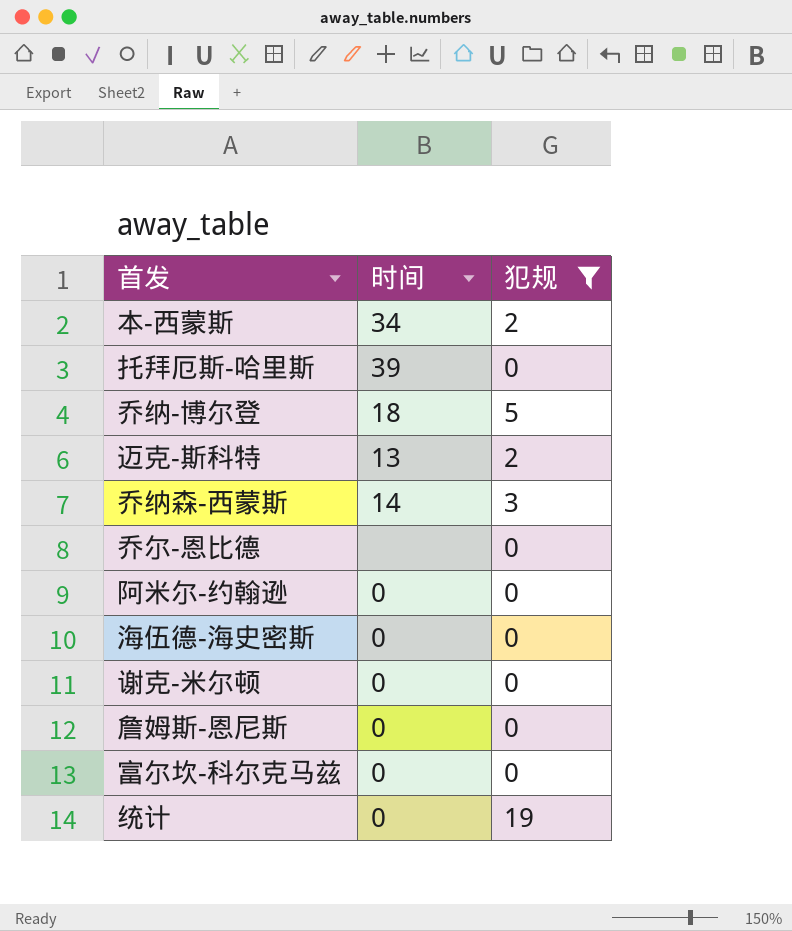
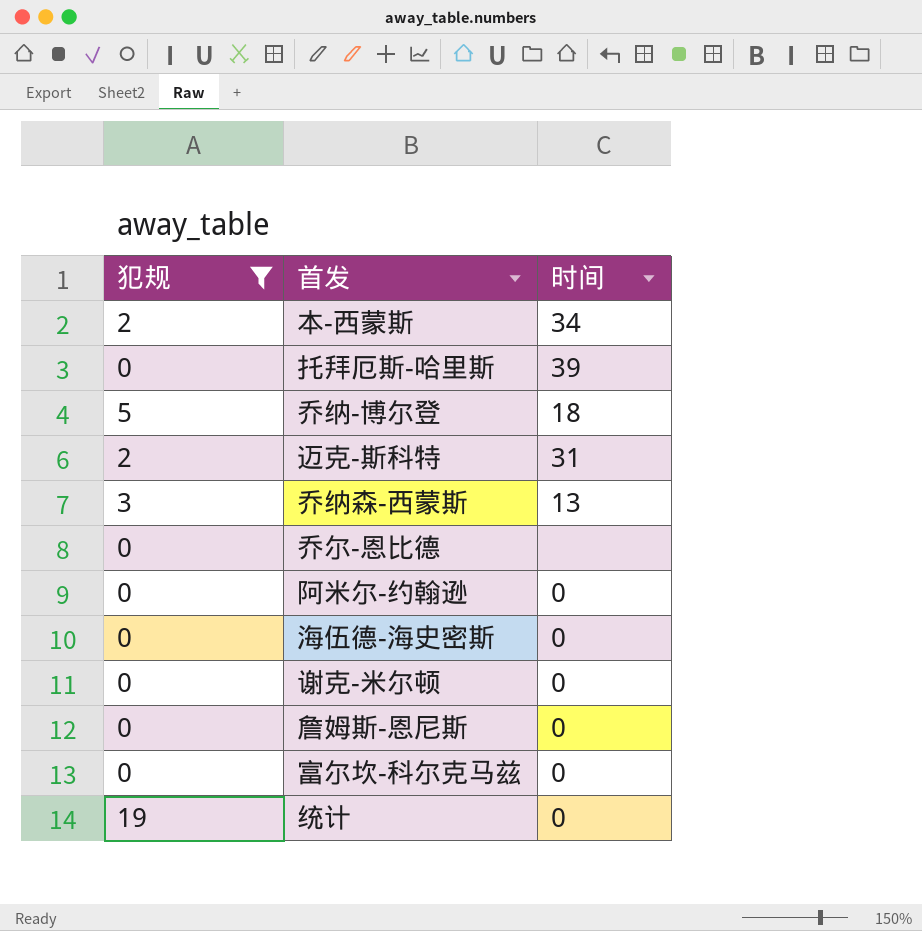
column 犯规 | position: 3 -> 1
迈克-斯科特 | 时间: 13 -> 31
乔纳森-西蒙斯 | 时间: 14 -> 13

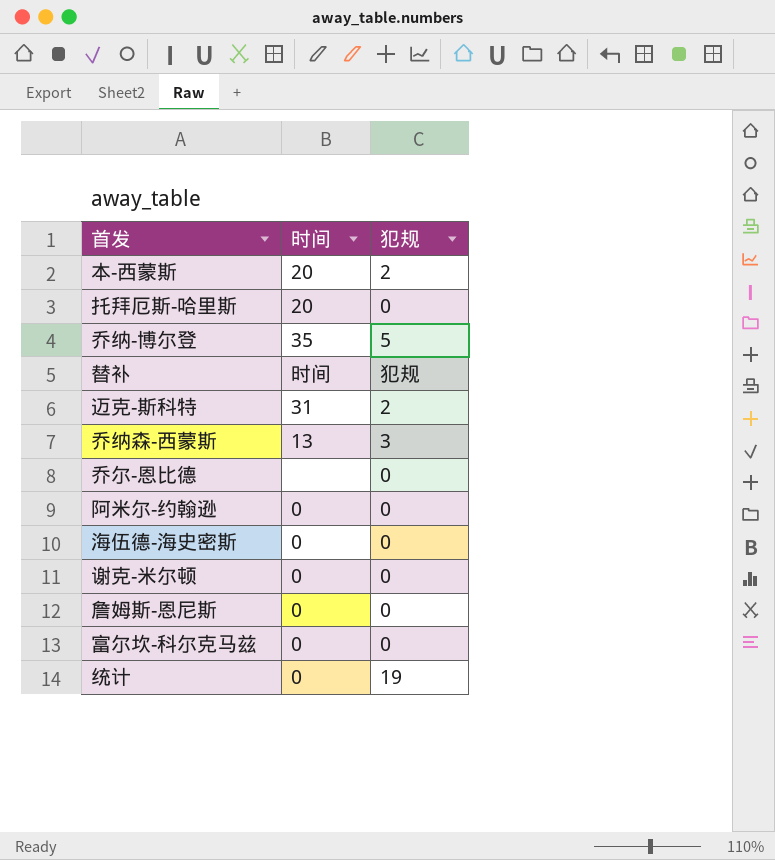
filter: 犯规 != 犯规 -> none
column 犯规 | position: 1 -> 3
本-西蒙斯 | 时间: 34 -> 20
托拜厄斯-哈里斯 | 时间: 39 -> 20
乔纳-博尔登 | 时间: 18 -> 35

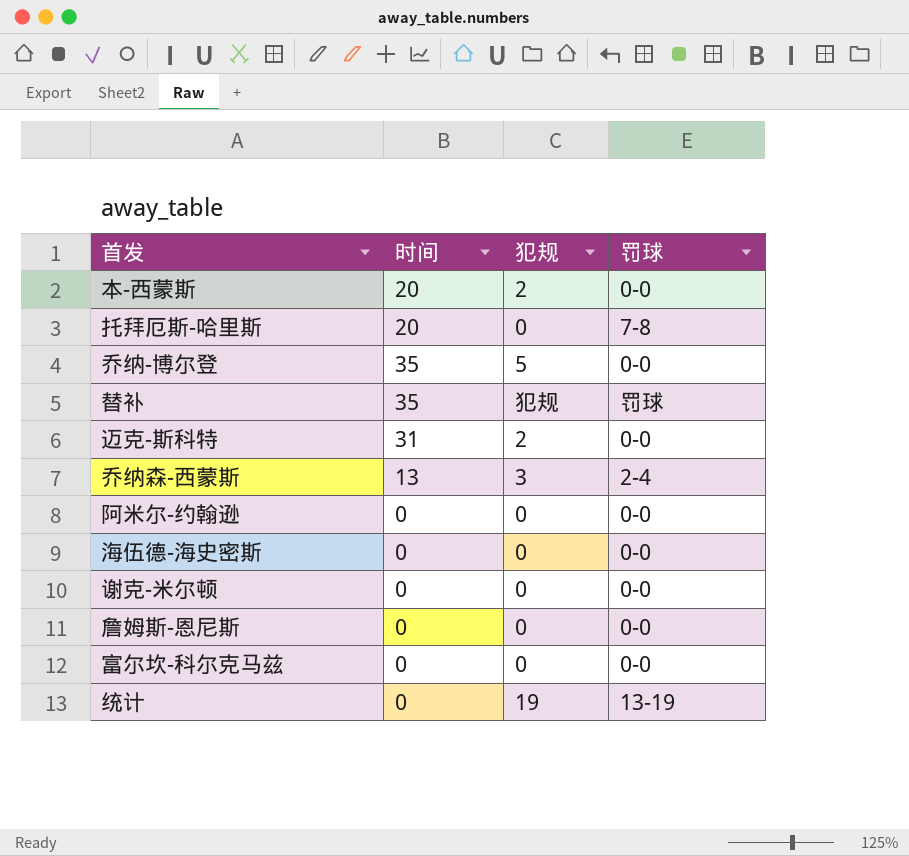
column 罚球 | position: none -> 4
row 乔尔-恩比德: none | 0 -> none
替补 | 时间: 时间 -> 35

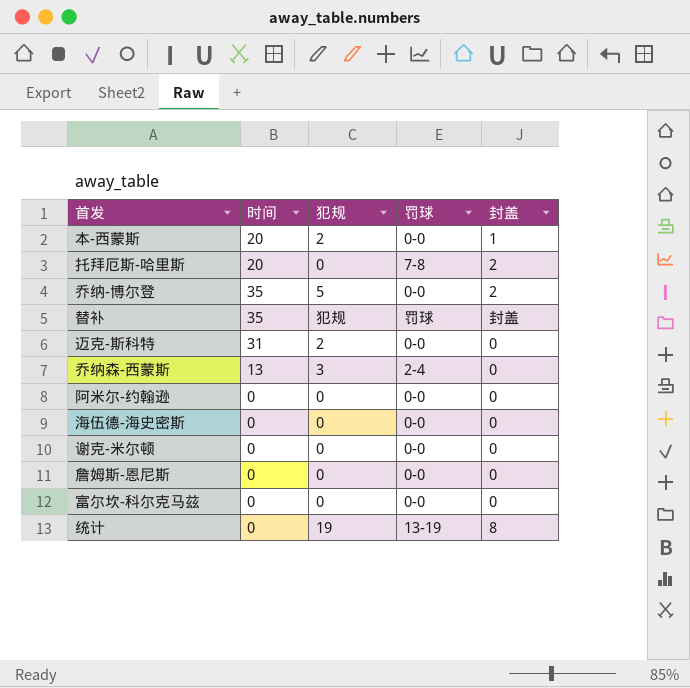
column 封盖 | position: none -> 5

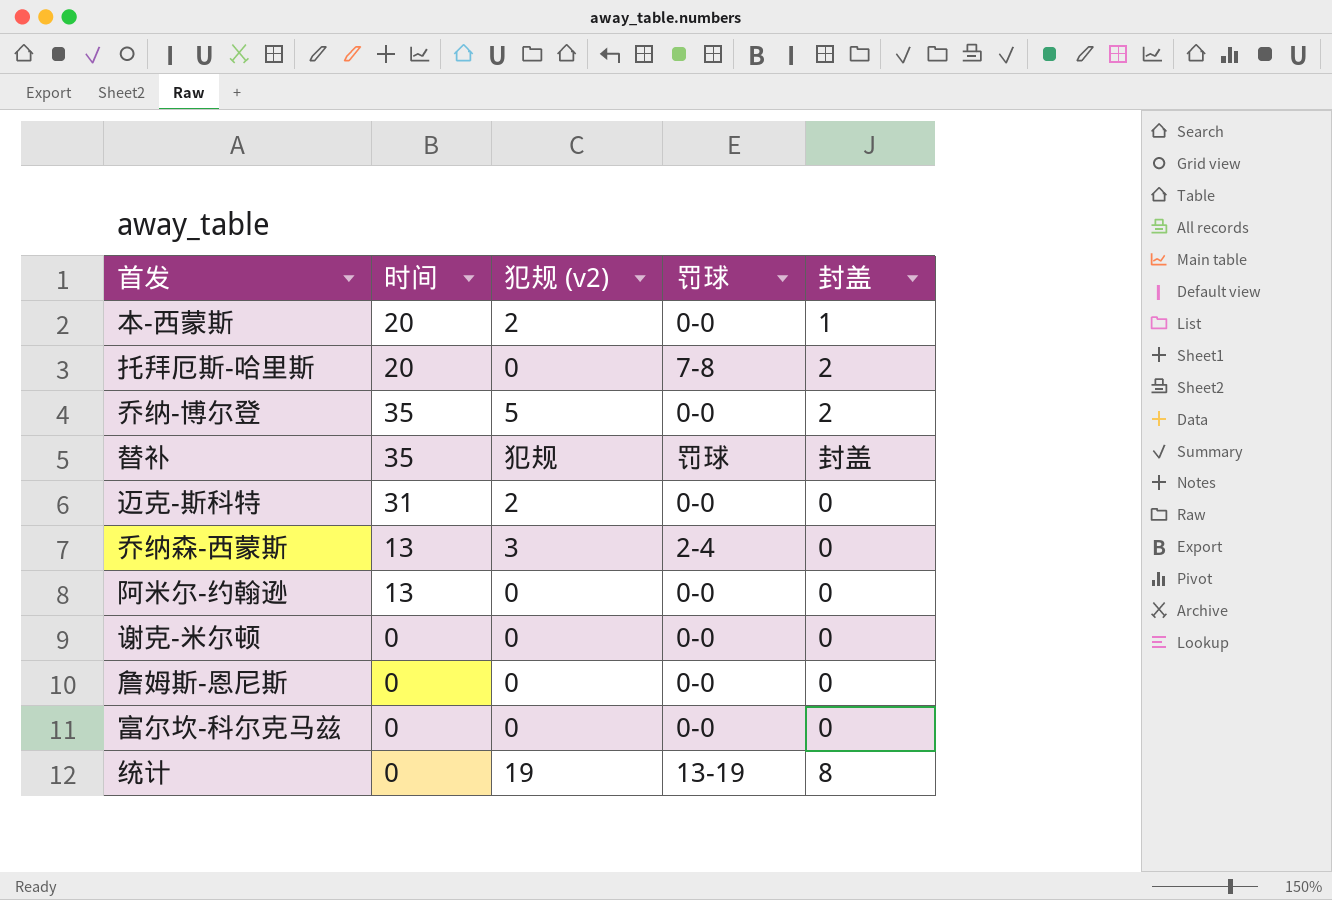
column name: 犯规 -> 犯规 (v2)
row 海伍德-海史密斯: 0 | 0 | 0-0 | 0 -> none
阿米尔-约翰逊 | 时间: 0 -> 13

